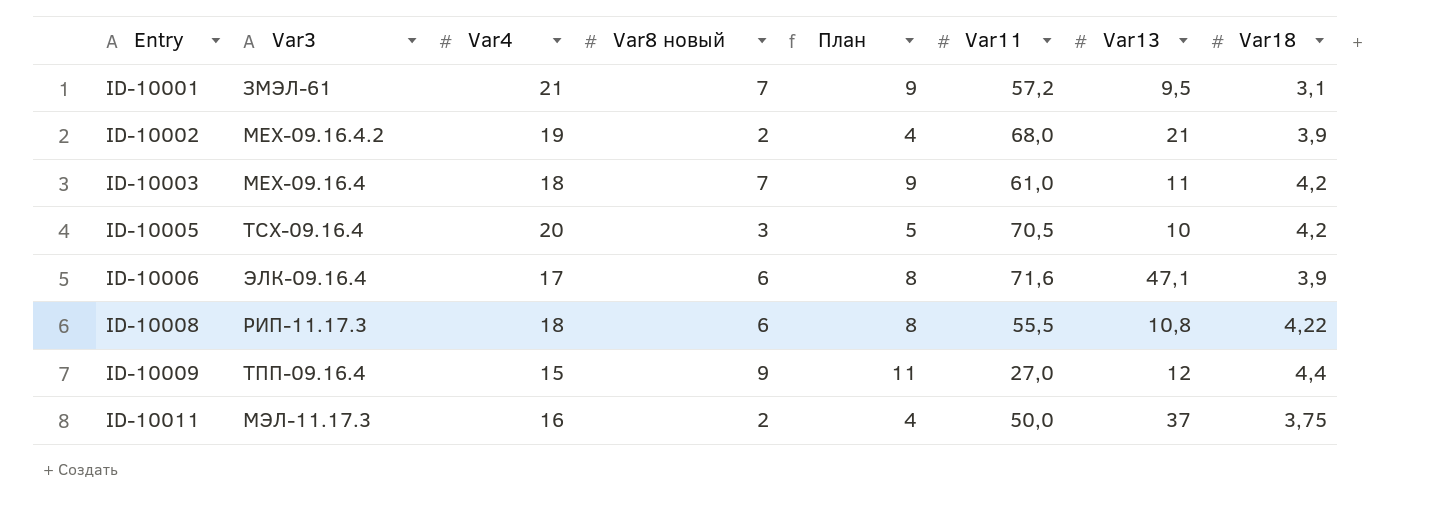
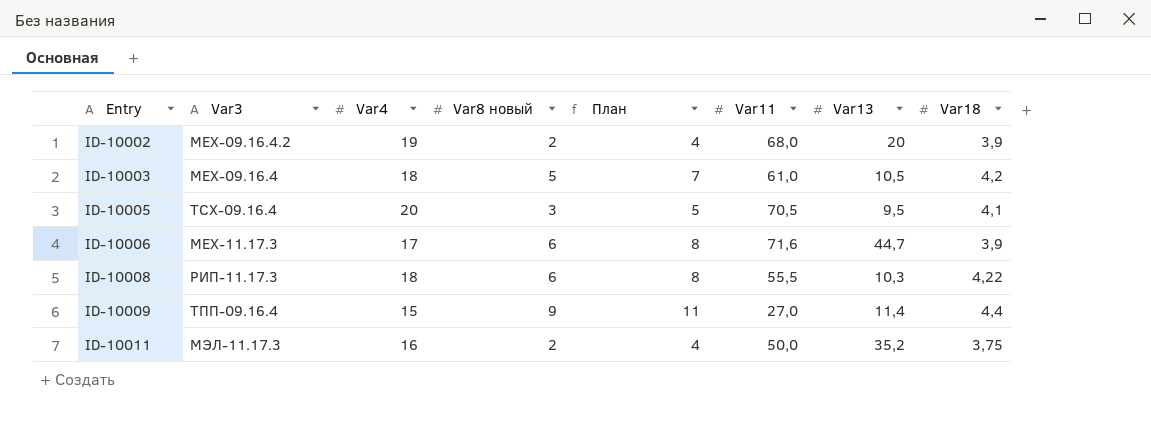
row ID-10001: ЗМЭЛ-61 | 21 | 7 | 9 | 57,2 | 9,5 | 3,1 -> none
ID-10002 | Var13: 21 -> 20
ID-10003 | Var8 новый: 7 -> 5
ID-10003 | План: 9 -> 7
ID-10003 | Var13: 11 -> 10,5
ID-10005 | Var13: 10 -> 9,5
ID-10005 | Var18: 4,2 -> 4,1
ID-10006 | Var3: ЭЛК-09.16.4 -> МЕХ-11.17.3
ID-10006 | Var13: 47,1 -> 44,7
ID-10008 | Var13: 10,8 -> 10,3
ID-10009 | Var13: 12 -> 11,4
ID-10011 | Var13: 37 -> 35,2

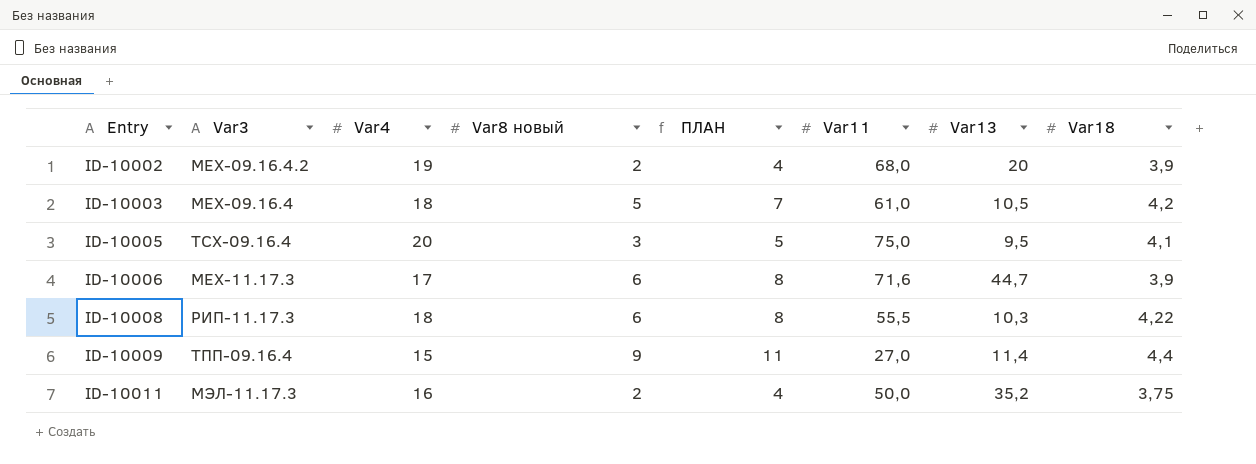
column name: План -> ПЛАН
ID-10005 | Var11: 70,5 -> 75,0

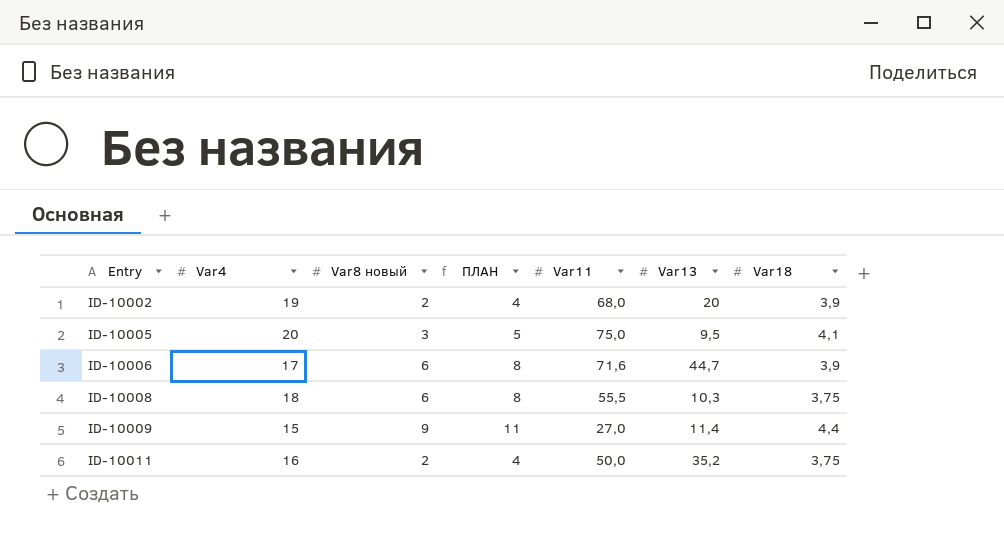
column Var3 | position: 2 -> none
row ID-10003: МЕХ-09.16.4 | 18 | 5 | 7 | 61,0 | 10,5 | 4,2 -> none
ID-10008 | Var18: 4,22 -> 3,75

